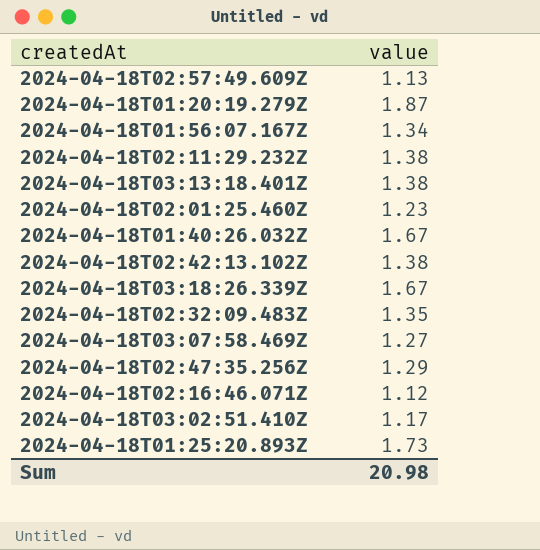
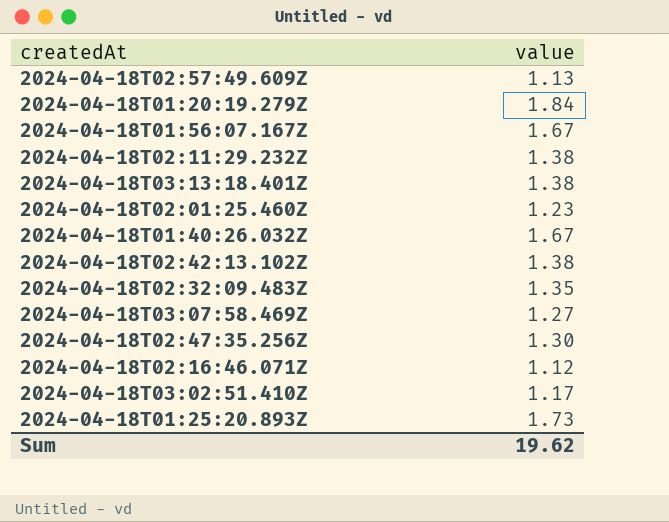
row 2024-04-18T03:18:26.339Z: 1.67 -> none
2024-04-18T01:20:19.279Z | value: 1.87 -> 1.84
2024-04-18T01:56:07.167Z | value: 1.34 -> 1.67
2024-04-18T02:47:35.256Z | value: 1.29 -> 1.30
Sum | value: 20.98 -> 19.62

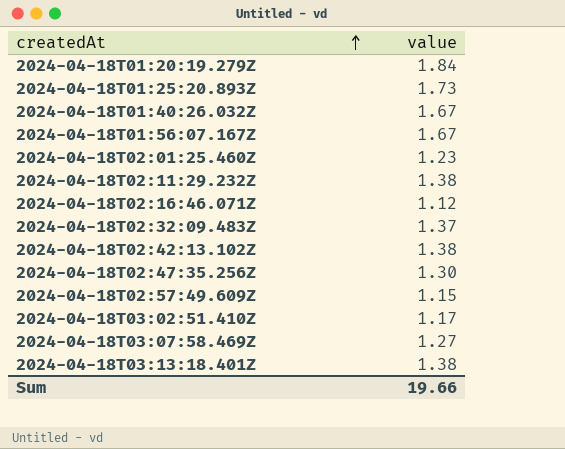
row order: none -> createdAt ascending
2024-04-18T02:32:09.483Z | value: 1.35 -> 1.37
2024-04-18T02:57:49.609Z | value: 1.13 -> 1.15
Sum | value: 19.62 -> 19.66

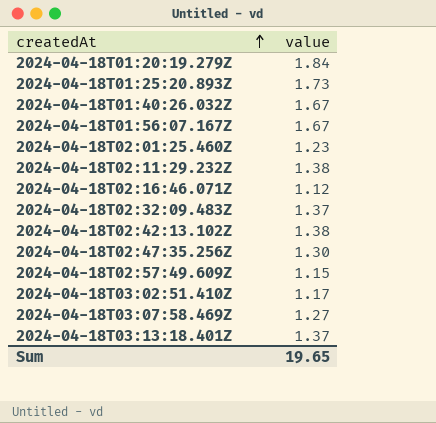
2024-04-18T03:13:18.401Z | value: 1.38 -> 1.37
Sum | value: 19.66 -> 19.65

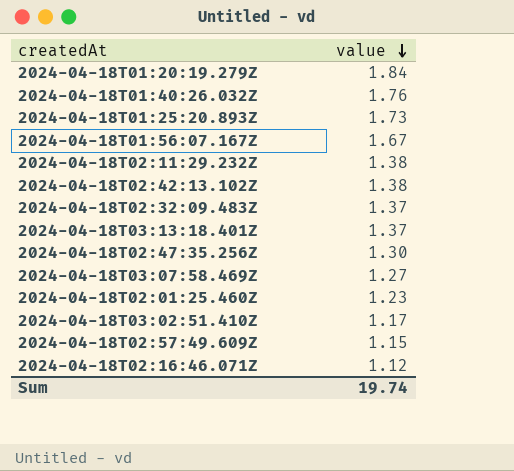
row order: createdAt ascending -> value descending
2024-04-18T01:40:26.032Z | value: 1.67 -> 1.76
Sum | value: 19.65 -> 19.74

